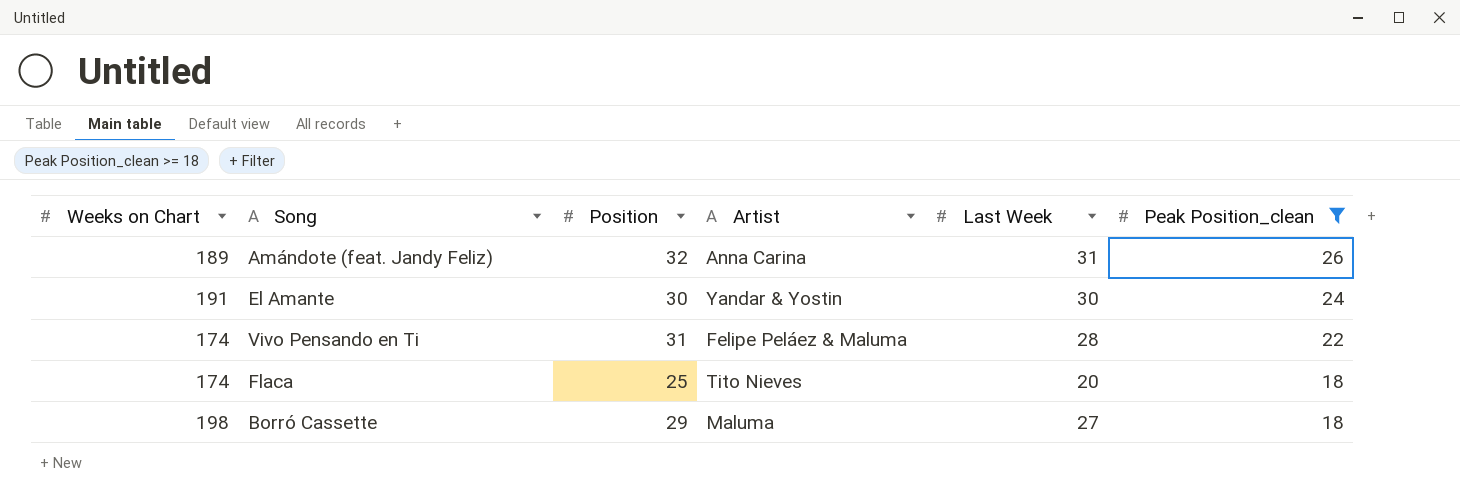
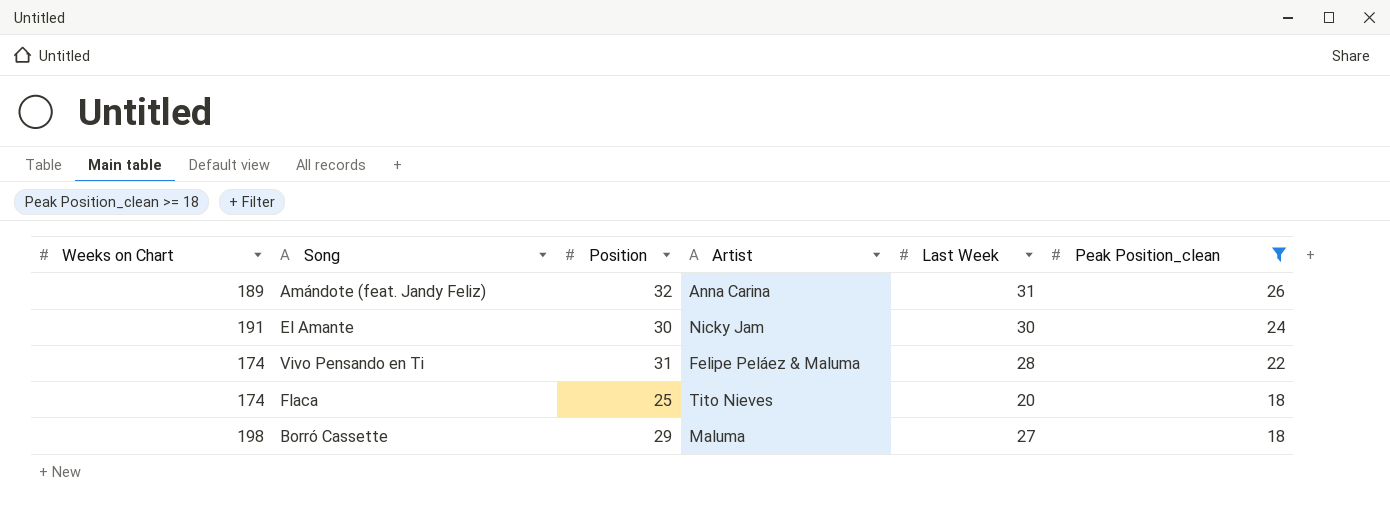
El Amante | Artist: Yandar & Yostin -> Nicky Jam

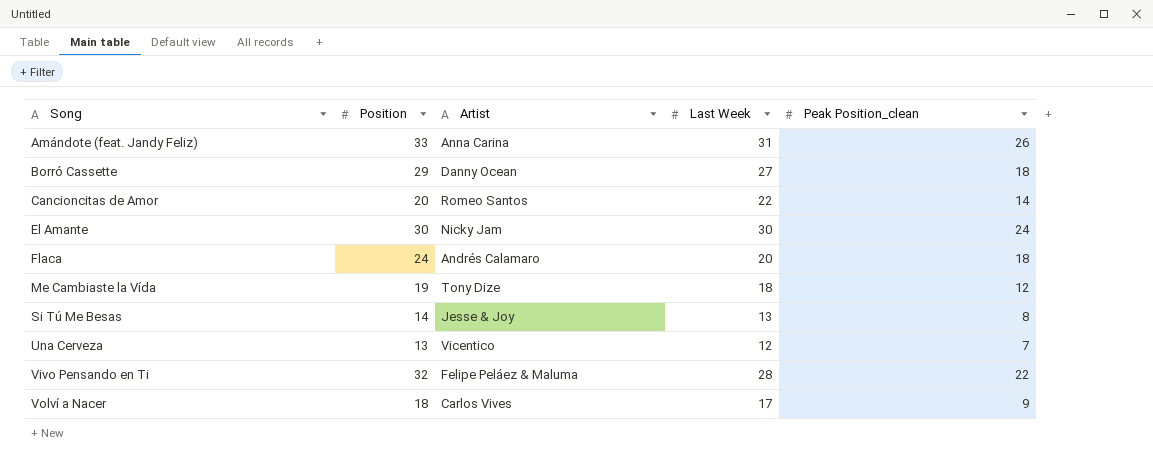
filter: Peak Position_clean >= 18 -> none
row order: Peak Position_clean descending -> Song ascending
column Weeks on Chart | position: 1 -> none
Amándote (feat. Jandy Feliz) | Position: 32 -> 33
Borró Cassette | Artist: Maluma -> Danny Ocean
Flaca | Position: 25 -> 24
Flaca | Artist: Tito Nieves -> Andrés Calamaro
Vivo Pensando en Ti | Position: 31 -> 32

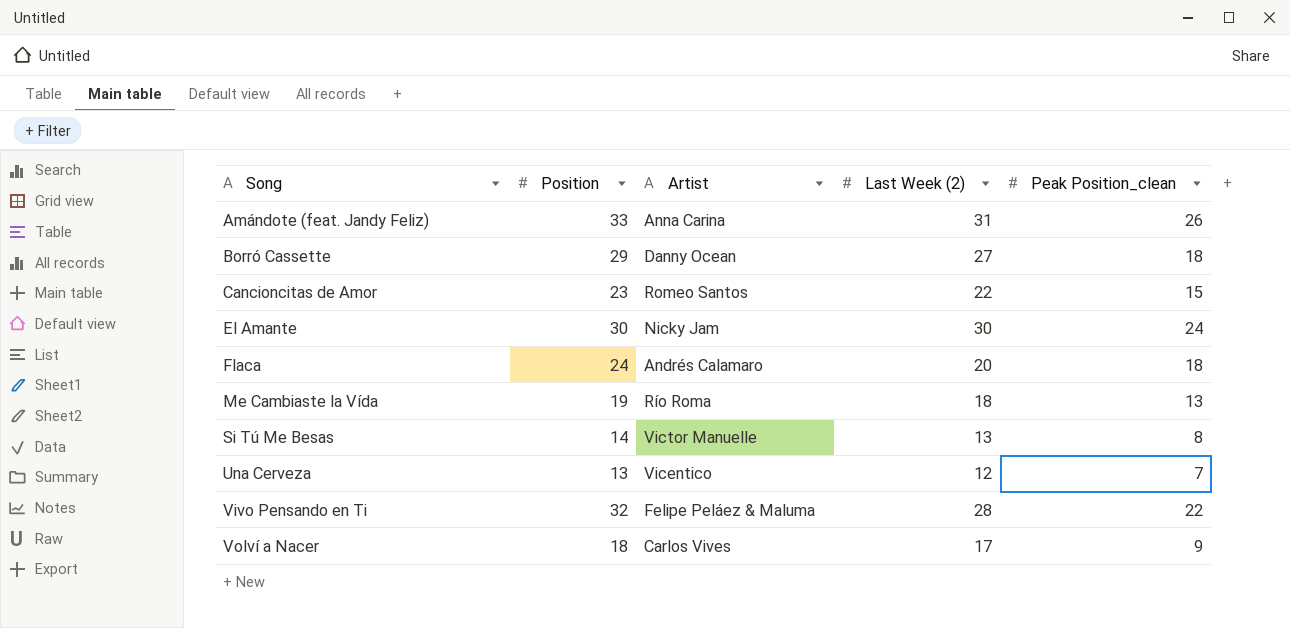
column name: Last Week -> Last Week (2)
Cancioncitas de Amor | Position: 20 -> 23
Cancioncitas de Amor | Peak Position_clean: 14 -> 15
Me Cambiaste la Vída | Artist: Tony Dize -> Río Roma
Me Cambiaste la Vída | Peak Position_clean: 12 -> 13
Si Tú Me Besas | Artist: Jesse & Joy -> Victor Manuelle

